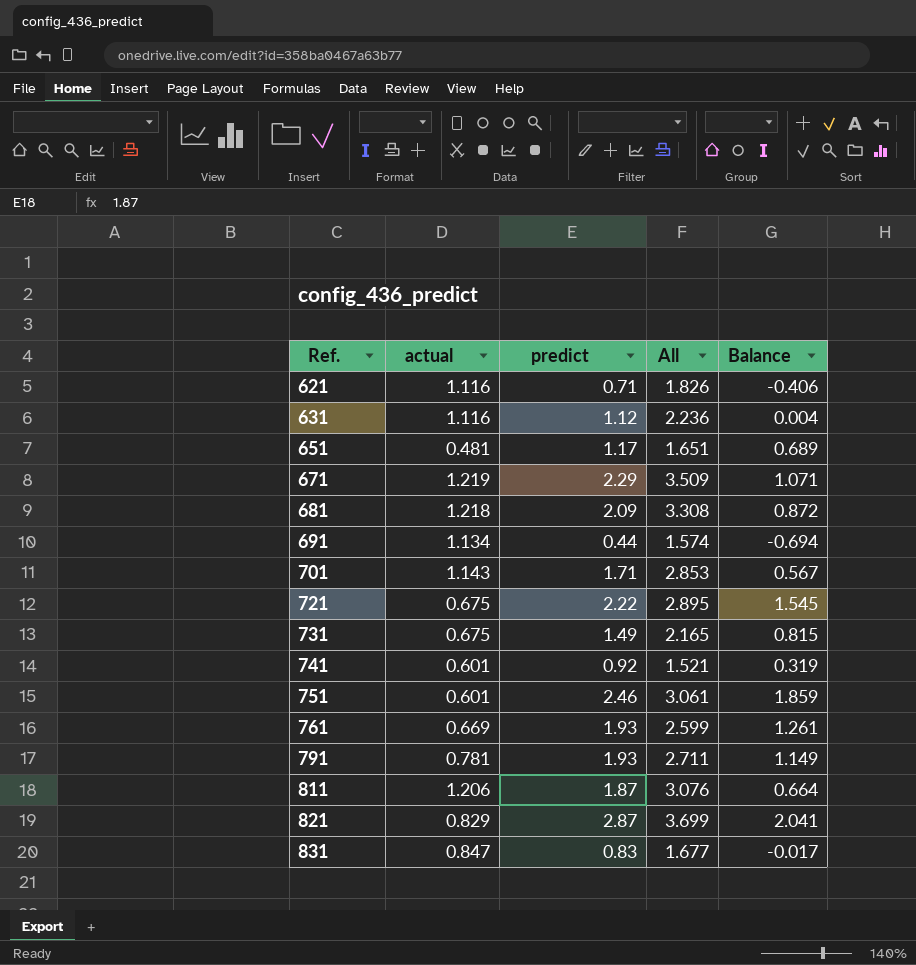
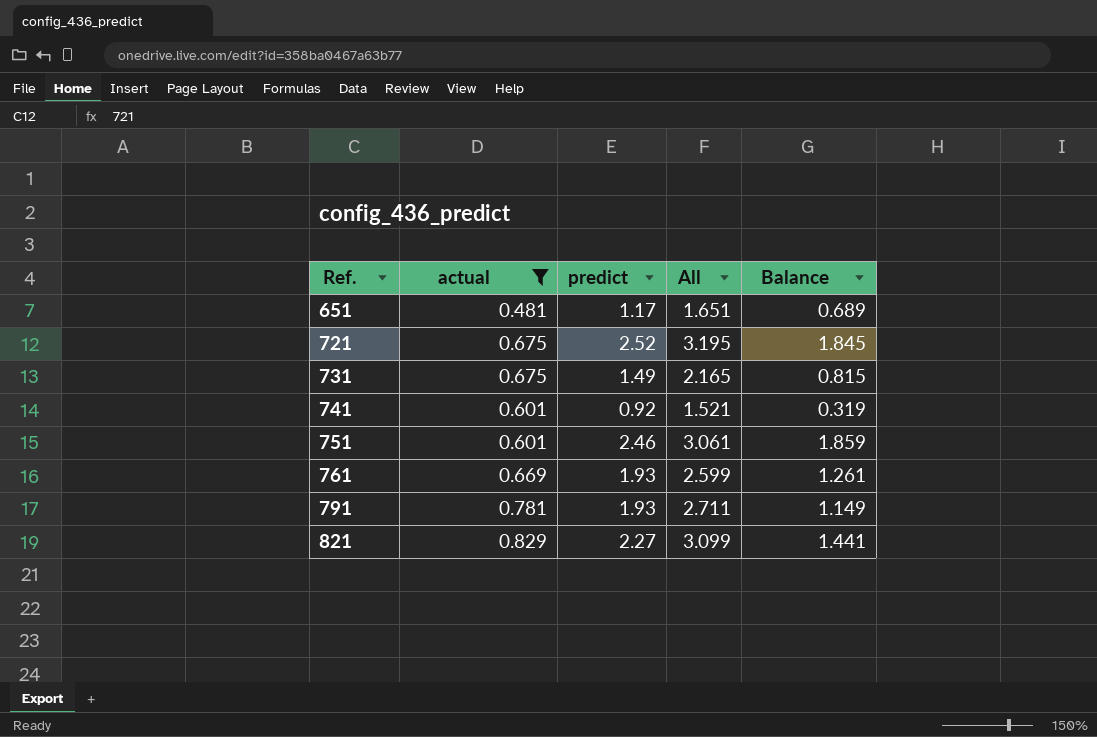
filter: none -> actual <= 0.829
721 | predict: 2.22 -> 2.52
721 | All: 2.895 -> 3.195
721 | Balance: 1.545 -> 1.845
821 | predict: 2.87 -> 2.27
821 | All: 3.699 -> 3.099
821 | Balance: 2.041 -> 1.441

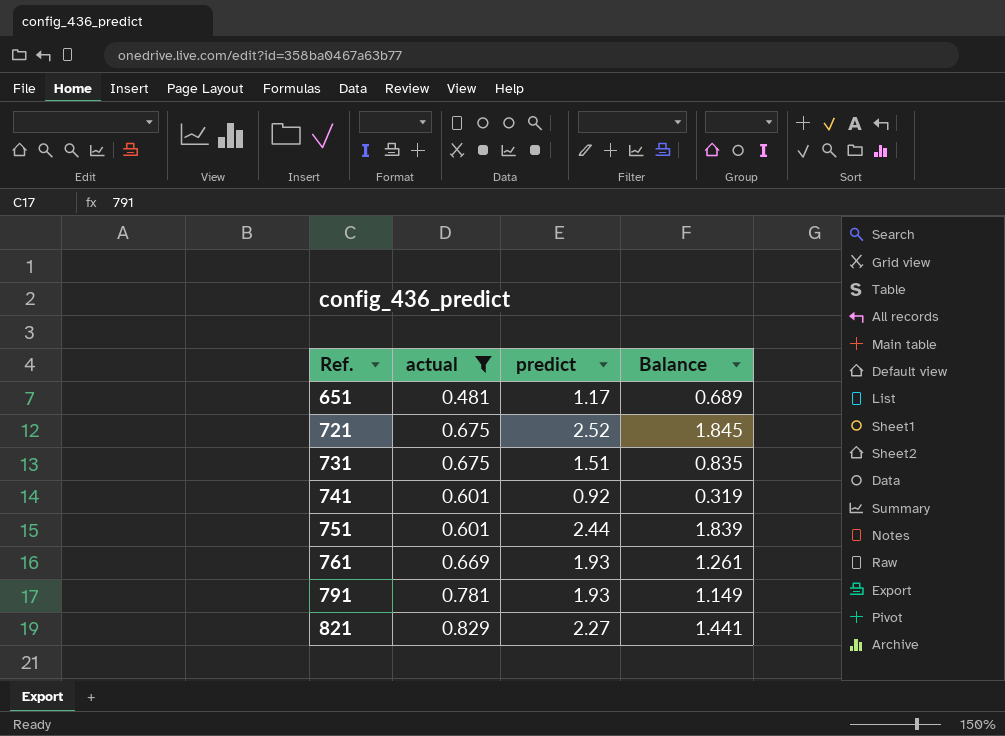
column All | formula: [actual] + [predict] -> none
731 | predict: 1.49 -> 1.51
731 | Balance: 0.815 -> 0.835
751 | predict: 2.46 -> 2.44
751 | Balance: 1.859 -> 1.839

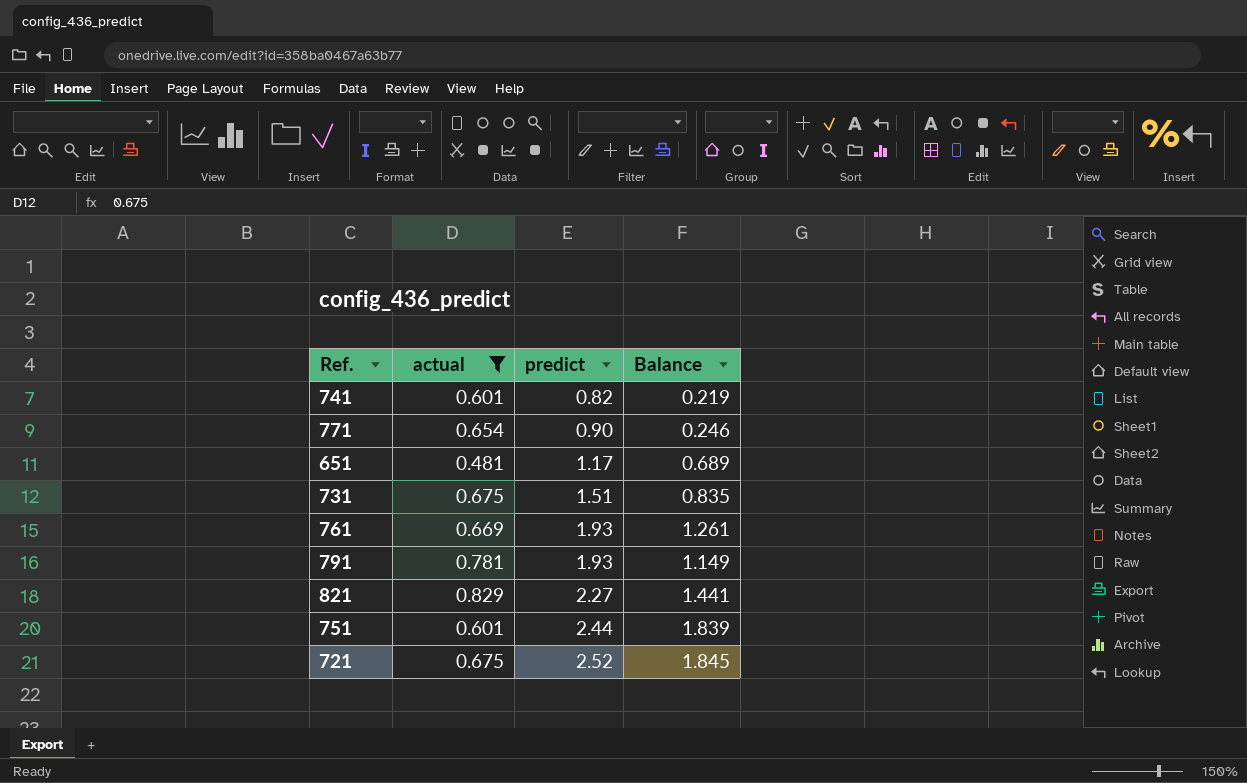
row order: Ref. ascending -> predict ascending
741 | predict: 0.92 -> 0.82
741 | Balance: 0.319 -> 0.219
row 771: none -> 0.654 | 0.90 | 0.246

